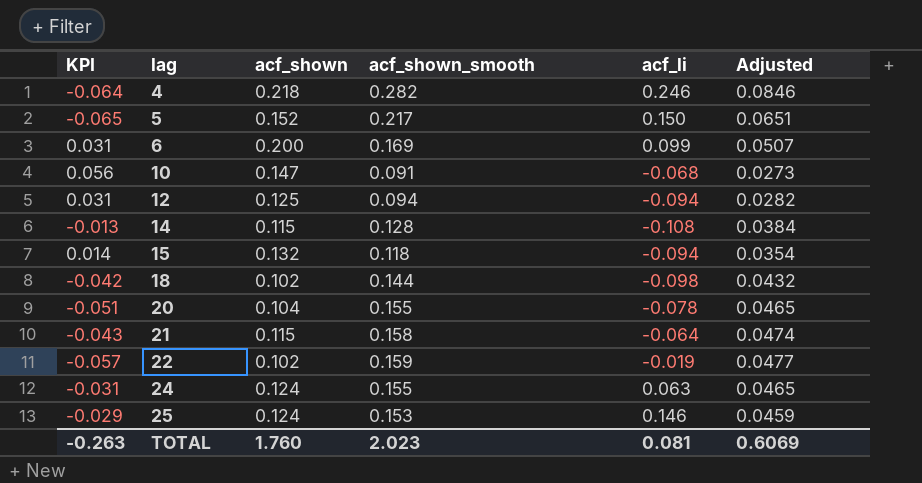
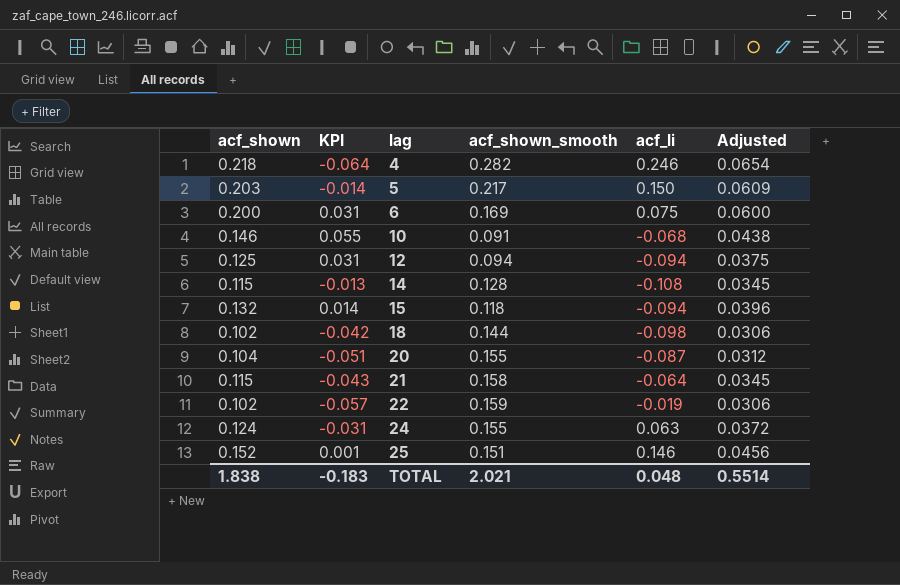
column acf_shown | position: 3 -> 1
column Adjusted | formula: [acf_shown_smooth] * 0.3 -> [acf_shown] * 0.3
5 | acf_shown: 0.152 -> 0.203
5 | KPI: -0.065 -> -0.014
6 | acf_li: 0.099 -> 0.075
10 | acf_shown: 0.147 -> 0.146
10 | KPI: 0.056 -> 0.055
20 | acf_li: -0.078 -> -0.087
25 | acf_shown: 0.124 -> 0.152
25 | KPI: -0.029 -> 0.001
25 | acf_shown_smooth: 0.153 -> 0.151
TOTAL | acf_shown: 1.760 -> 1.838
TOTAL | KPI: -0.263 -> -0.183
TOTAL | acf_shown_smooth: 2.023 -> 2.021
TOTAL | acf_li: 0.081 -> 0.048
TOTAL | Adjusted: 0.6069 -> 0.5514

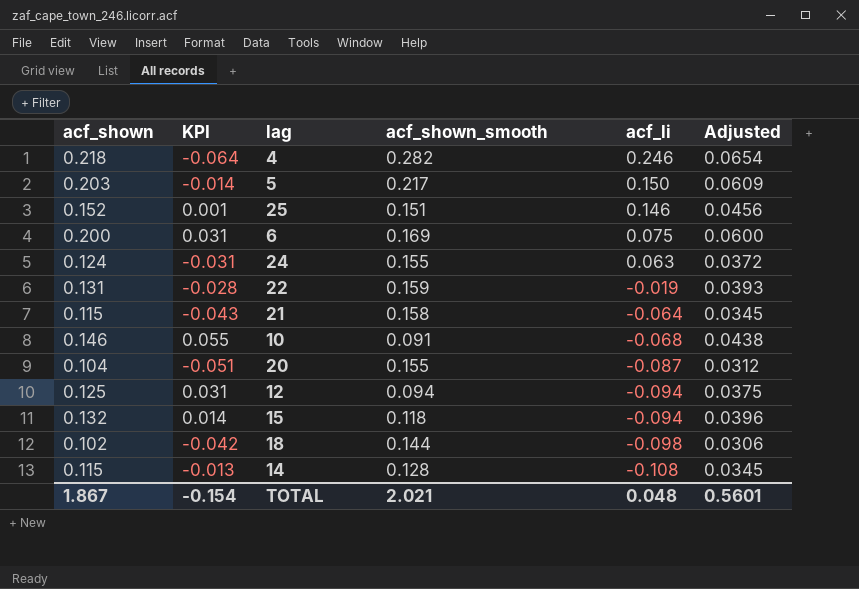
row order: lag ascending -> acf_li descending
22 | acf_shown: 0.102 -> 0.131
22 | KPI: -0.057 -> -0.028
22 | Adjusted: 0.0306 -> 0.0393
TOTAL | acf_shown: 1.838 -> 1.867
TOTAL | KPI: -0.183 -> -0.154
TOTAL | Adjusted: 0.5514 -> 0.5601

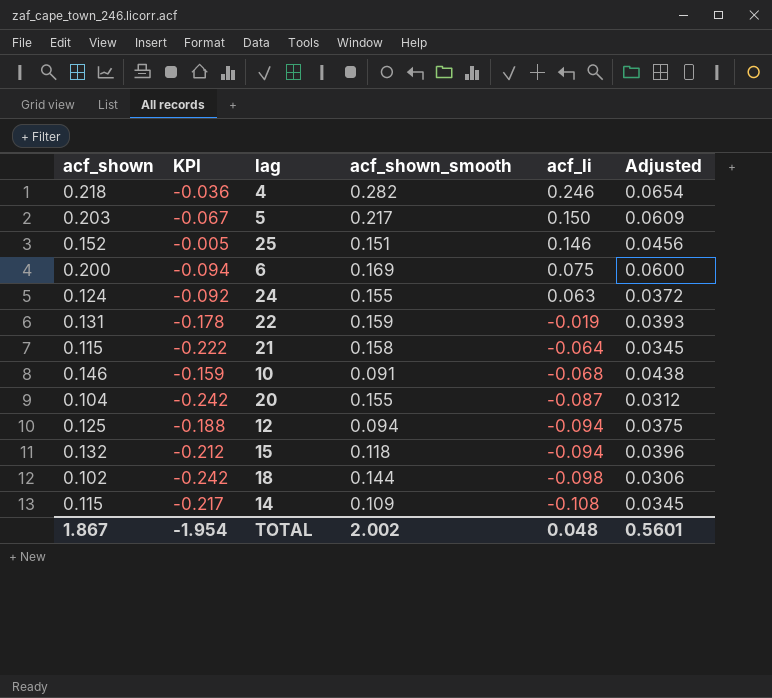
column KPI | formula: [acf_shown] - [acf_shown_smooth] -> [acf_li] - [acf_shown_smooth]
14 | acf_shown_smooth: 0.128 -> 0.109
TOTAL | KPI: -0.154 -> -1.954
TOTAL | acf_shown_smooth: 2.021 -> 2.002

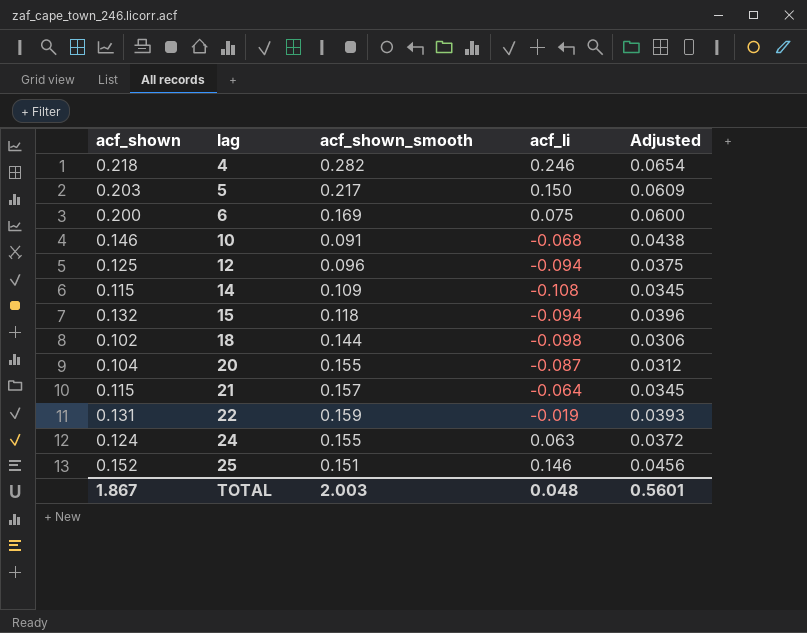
row order: acf_li descending -> lag ascending
column KPI | formula: [acf_li] - [acf_shown_smooth] -> none
12 | acf_shown_smooth: 0.094 -> 0.096
21 | acf_shown_smooth: 0.158 -> 0.157
TOTAL | acf_shown_smooth: 2.002 -> 2.003

